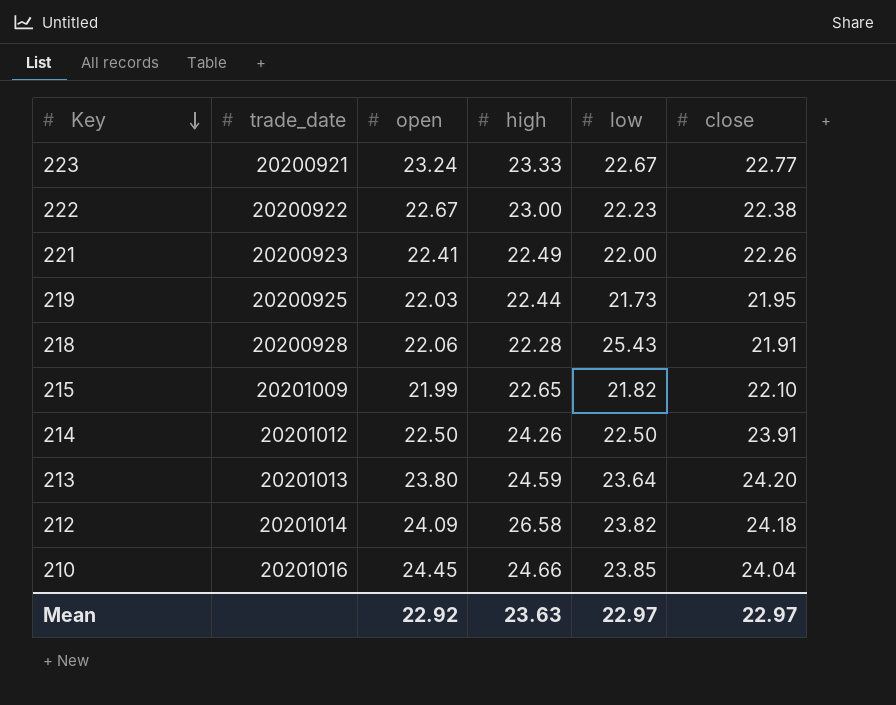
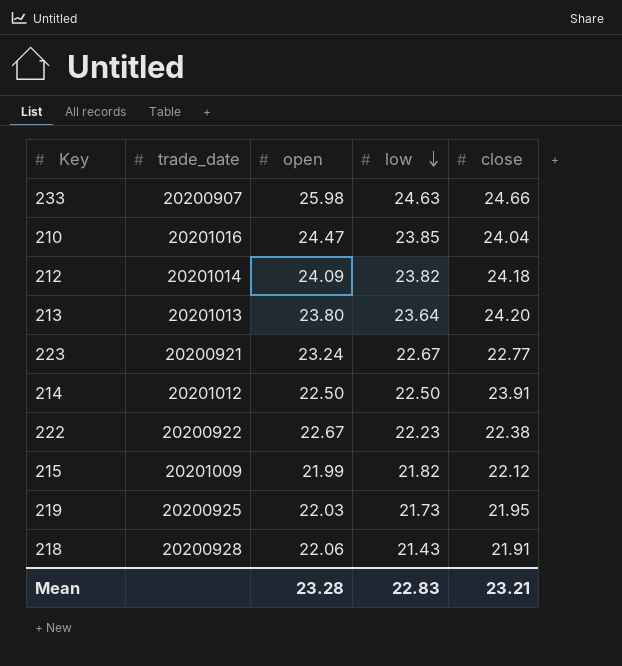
row order: Key descending -> low descending
column high | position: 4 -> none
row 221: 20200923 | 22.41 | 22.49 | 22.00 | 22.26 -> none
row 233: none -> 20200907 | 25.98 | 24.63 | 24.66
210 | open: 24.45 -> 24.47
215 | close: 22.10 -> 22.12
218 | low: 25.43 -> 21.43
Mean | open: 22.92 -> 23.28
Mean | low: 22.97 -> 22.83
Mean | close: 22.97 -> 23.21

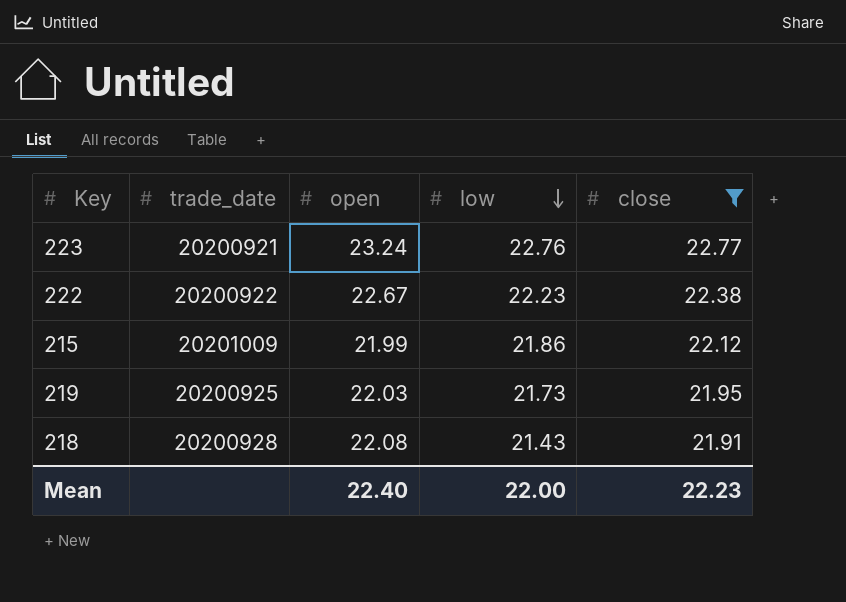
filter: none -> close <= 22.77
223 | low: 22.67 -> 22.76
215 | low: 21.82 -> 21.86
218 | open: 22.06 -> 22.08
Mean | open: 23.28 -> 22.40
Mean | low: 22.83 -> 22.00
Mean | close: 23.21 -> 22.23

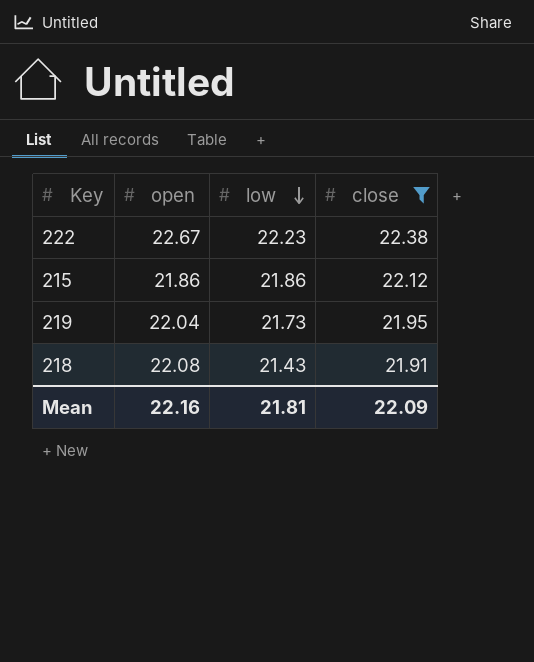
column trade_date | position: 2 -> none
row 223: 20200921 | 23.24 | 22.76 | 22.77 -> none
215 | open: 21.99 -> 21.86
219 | open: 22.03 -> 22.04
Mean | open: 22.40 -> 22.16
Mean | low: 22.00 -> 21.81
Mean | close: 22.23 -> 22.09

